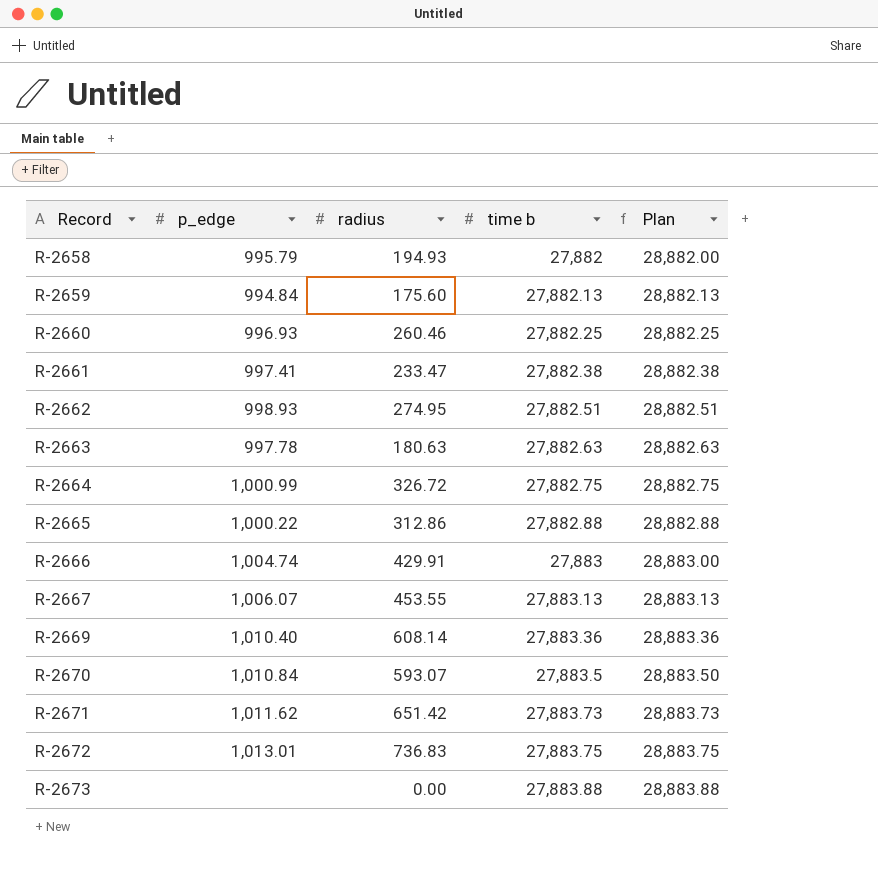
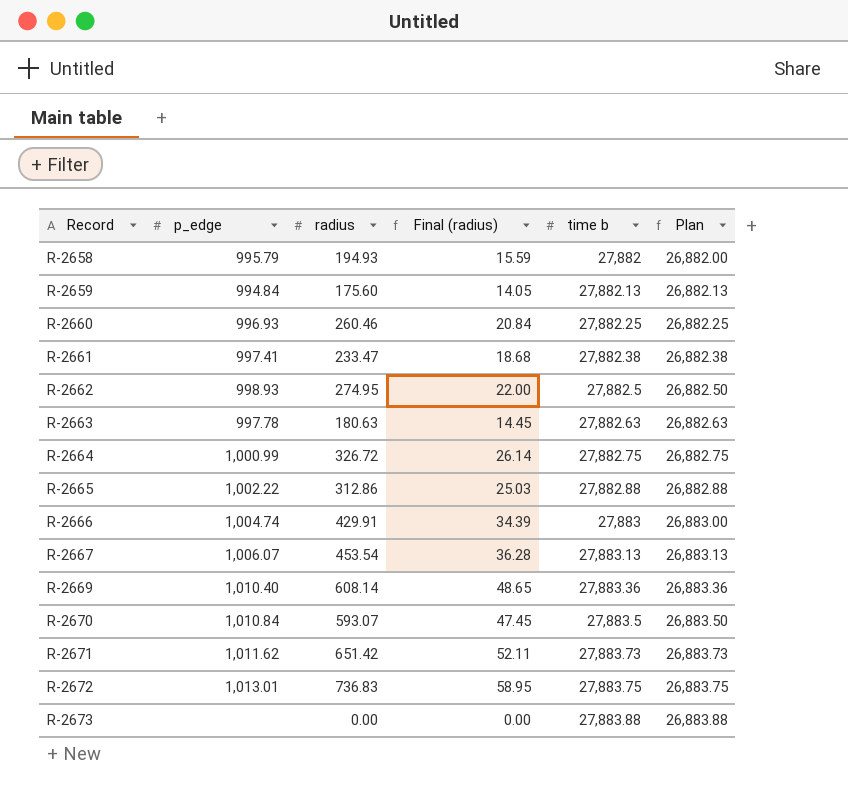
column Final (radius) | formula: none -> [radius] * 0.08
column Plan | formula: [time b] + 1000 -> [time b] - 1000
R-2662 | time b: 27,882.51 -> 27,882.5
R-2665 | p_edge: 1,000.22 -> 1,002.22
R-2667 | radius: 453.55 -> 453.54

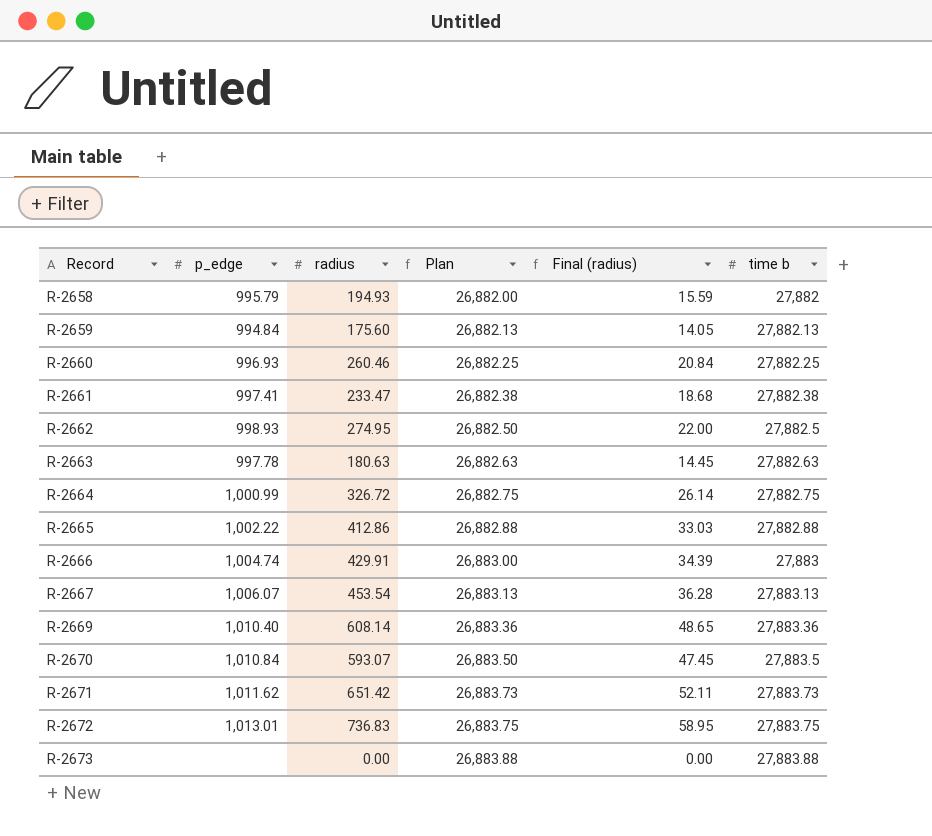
column Plan | position: 6 -> 4
R-2665 | radius: 312.86 -> 412.86
R-2665 | Final (radius): 25.03 -> 33.03

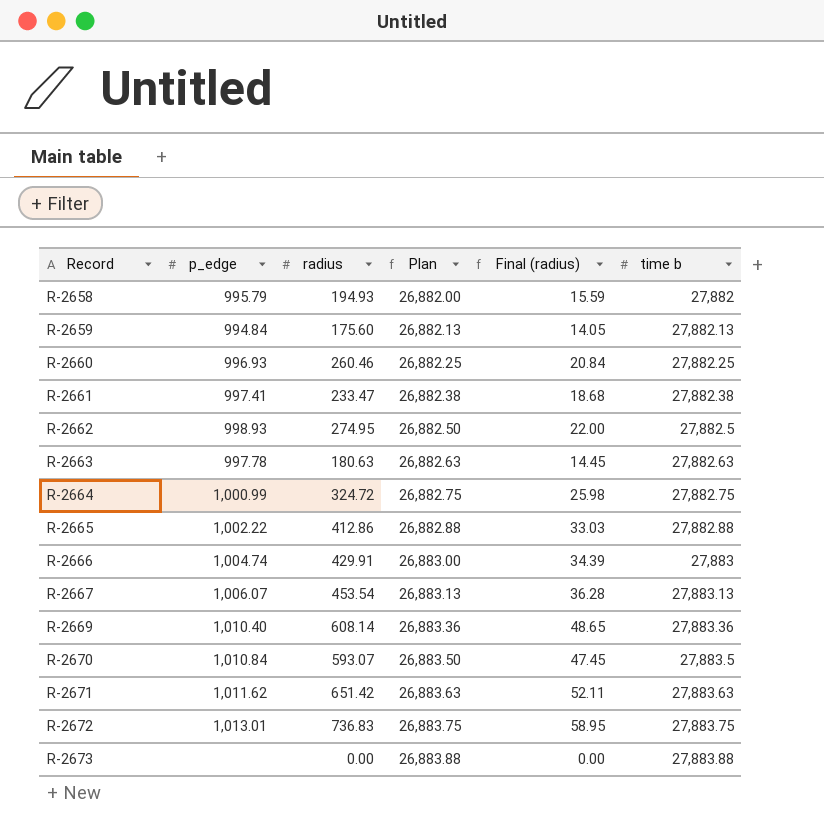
R-2664 | radius: 326.72 -> 324.72
R-2664 | Final (radius): 26.14 -> 25.98
R-2671 | Plan: 26,883.73 -> 26,883.63
R-2671 | time b: 27,883.73 -> 27,883.63

